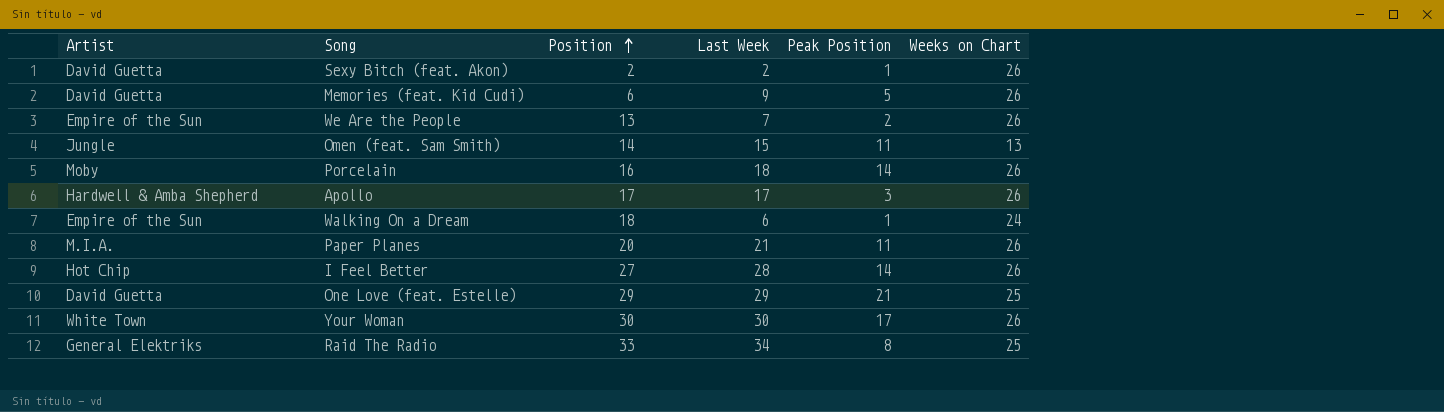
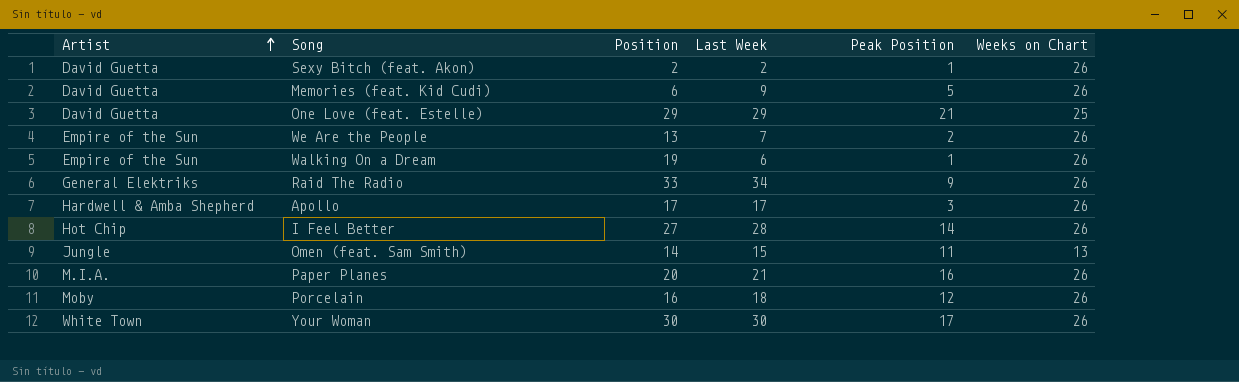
row order: Position ascending -> Artist ascending
Walking On a Dream | Position: 18 -> 19
Walking On a Dream | Weeks on Chart: 24 -> 26
Raid The Radio | Peak Position: 8 -> 9
Raid The Radio | Weeks on Chart: 25 -> 26
Paper Planes | Peak Position: 11 -> 16
Porcelain | Peak Position: 14 -> 12

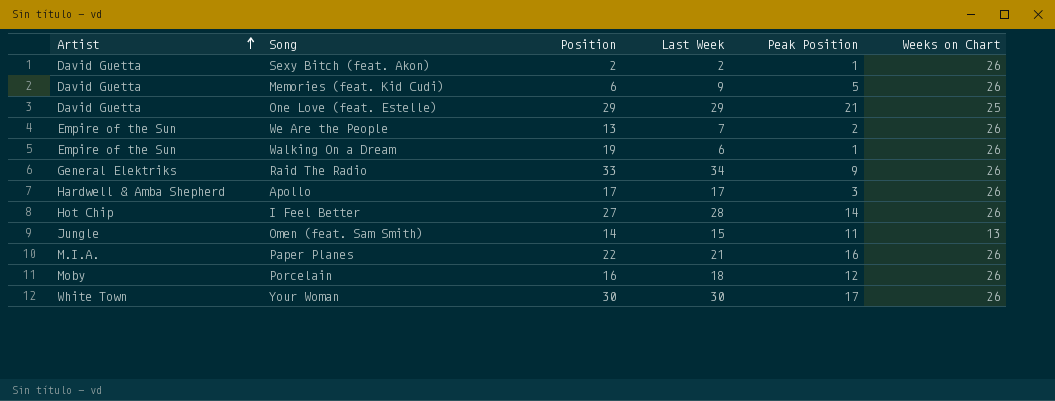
Paper Planes | Position: 20 -> 22

